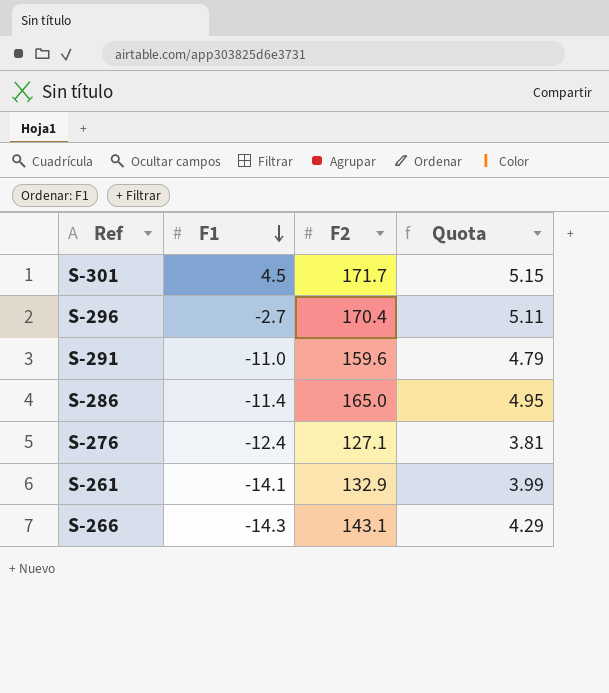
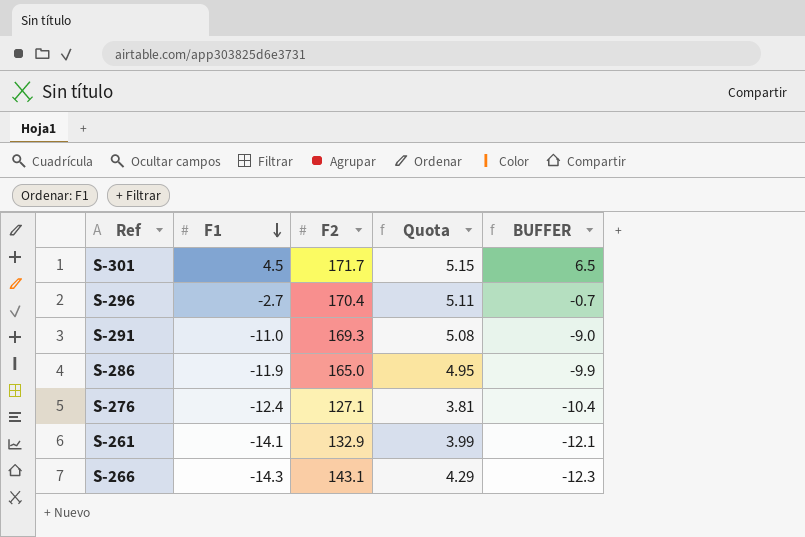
column BUFFER | formula: none -> [F1] + 2
S-291 | F2: 159.6 -> 169.3
S-291 | Quota: 4.79 -> 5.08
S-286 | F1: -11.4 -> -11.9

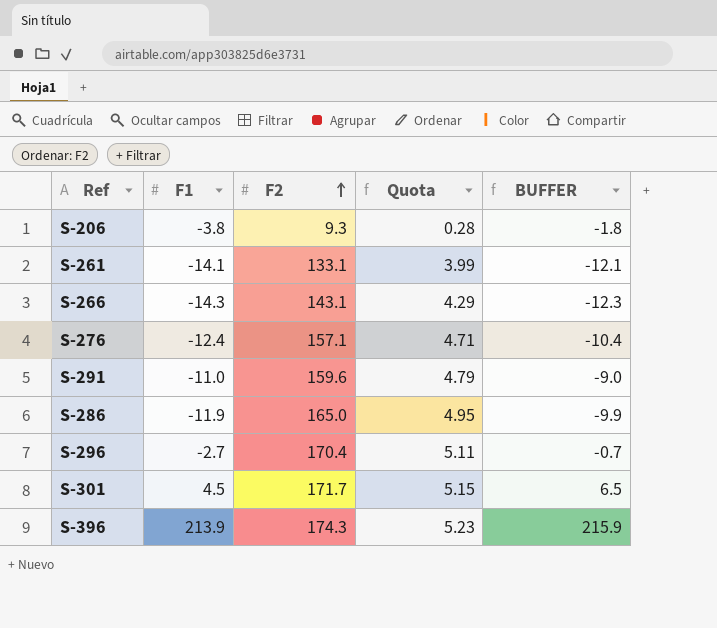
row order: F1 descending -> F2 ascending
row S-206: none -> -3.8 | 9.3 | 0.28 | -1.8
S-261 | F2: 132.9 -> 133.1
S-276 | F2: 127.1 -> 157.1
S-276 | Quota: 3.81 -> 4.71
S-291 | F2: 169.3 -> 159.6
S-291 | Quota: 5.08 -> 4.79
row S-396: none -> 213.9 | 174.3 | 5.23 | 215.9

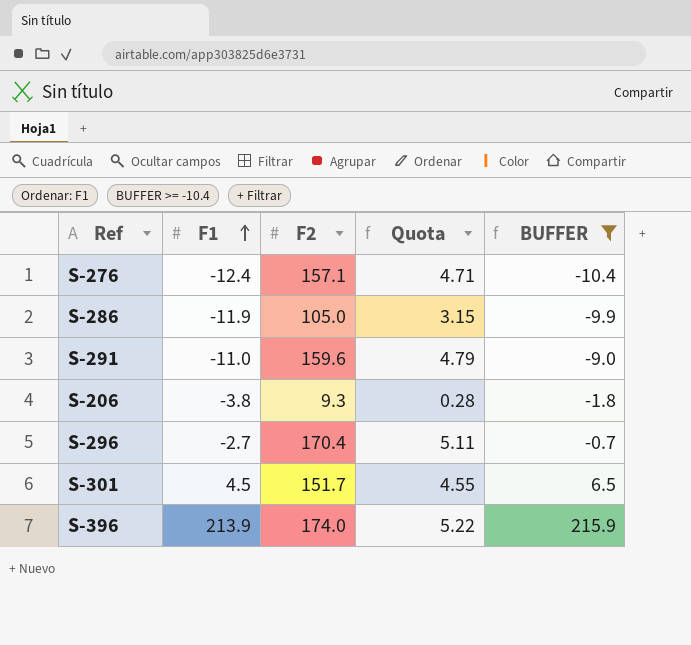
filter: none -> BUFFER >= -10.4
row order: F2 ascending -> F1 ascending
S-286 | F2: 165.0 -> 105.0
S-286 | Quota: 4.95 -> 3.15
S-301 | F2: 171.7 -> 151.7
S-301 | Quota: 5.15 -> 4.55
S-396 | F2: 174.3 -> 174.0
S-396 | Quota: 5.23 -> 5.22

